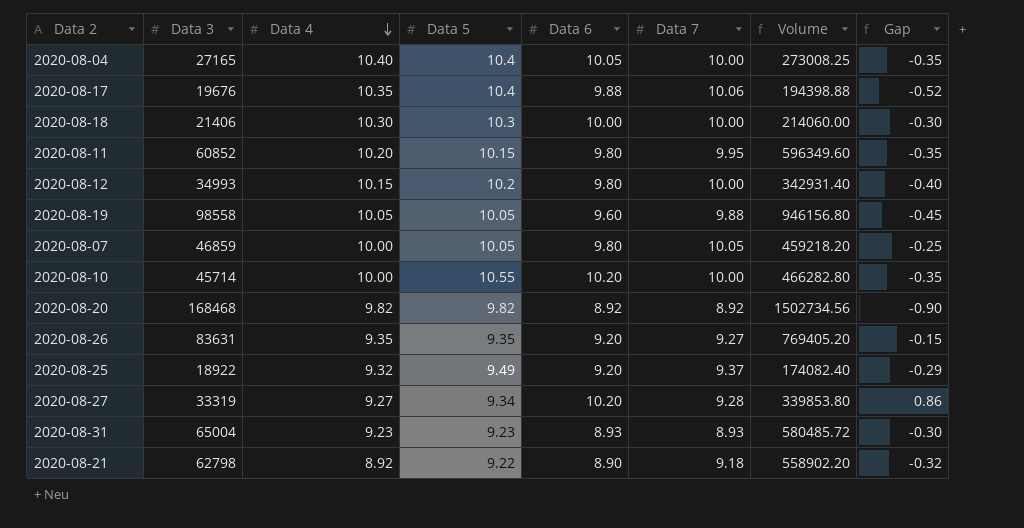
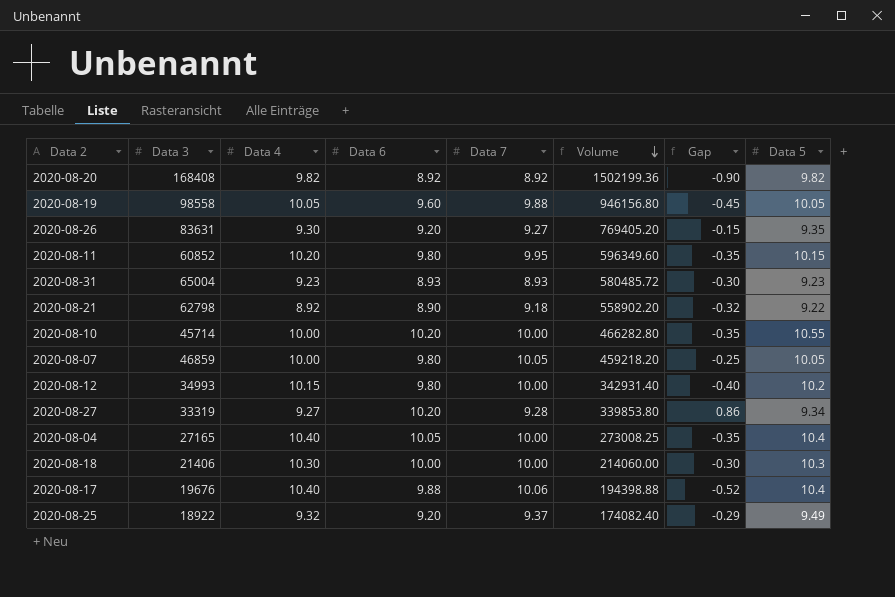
row order: Data 4 descending -> Volume descending
column Data 5 | position: 4 -> 8
2020-08-20 | Data 3: 168468 -> 168408
2020-08-20 | Volume: 1502734.56 -> 1502199.36
2020-08-26 | Data 4: 9.35 -> 9.30
2020-08-17 | Data 4: 10.35 -> 10.40

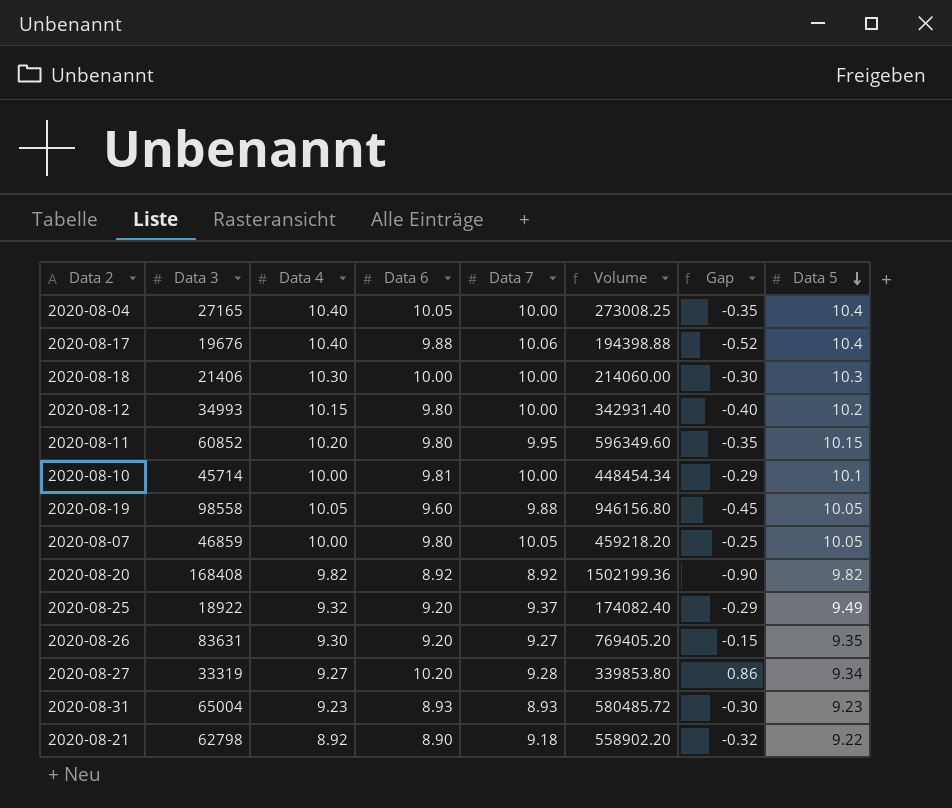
row order: Volume descending -> Data 5 descending
2020-08-10 | Data 6: 10.20 -> 9.81
2020-08-10 | Volume: 466282.80 -> 448454.34
2020-08-10 | Gap: -0.35 -> -0.29
2020-08-10 | Data 5: 10.55 -> 10.1

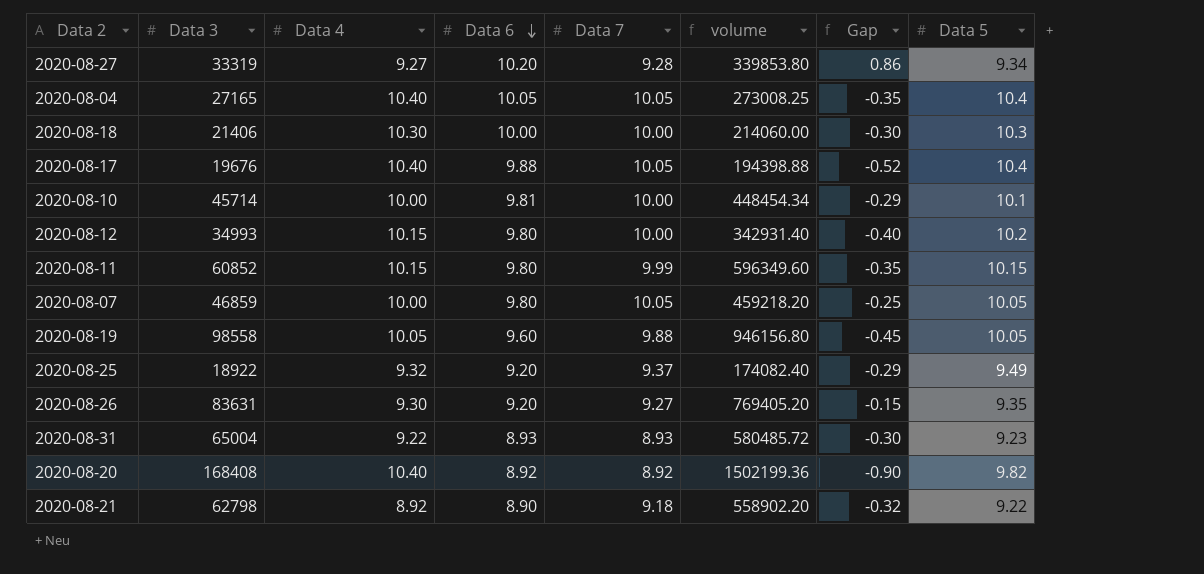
row order: Data 5 descending -> Data 6 descending
column name: Volume -> volume
2020-08-04 | Data 7: 10.00 -> 10.05
2020-08-17 | Data 7: 10.06 -> 10.05
2020-08-11 | Data 4: 10.20 -> 10.15
2020-08-11 | Data 7: 9.95 -> 9.99
2020-08-31 | Data 4: 9.23 -> 9.22
2020-08-20 | Data 4: 9.82 -> 10.40

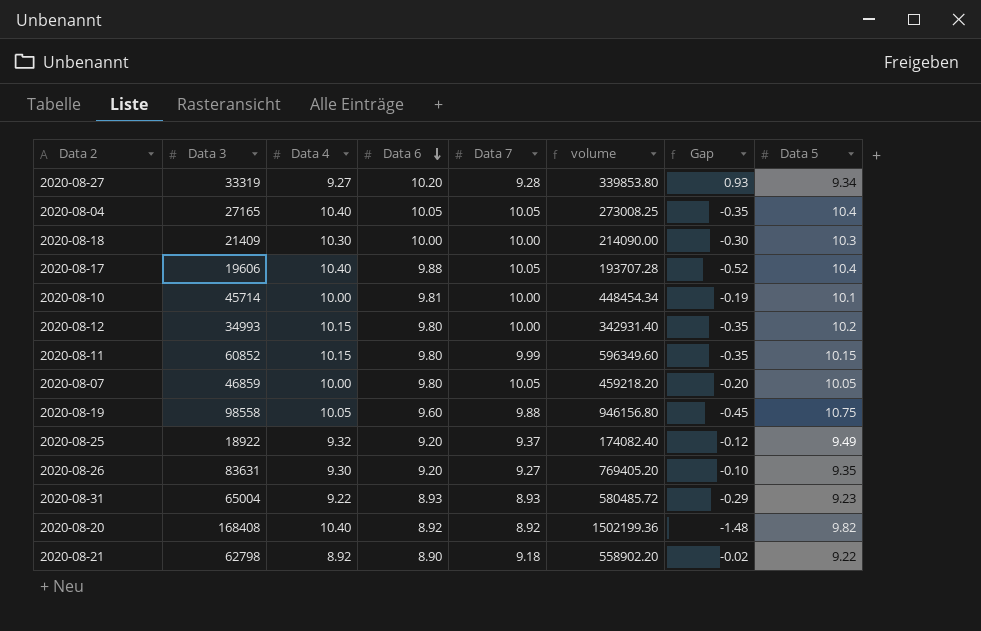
column Gap | formula: [Data 6] - [Data 5] -> [Data 6] - [Data 4]
2020-08-18 | Data 3: 21406 -> 21409
2020-08-18 | volume: 214060.00 -> 214090.00
2020-08-17 | Data 3: 19676 -> 19606
2020-08-17 | volume: 194398.88 -> 193707.28
2020-08-19 | Data 5: 10.05 -> 10.75

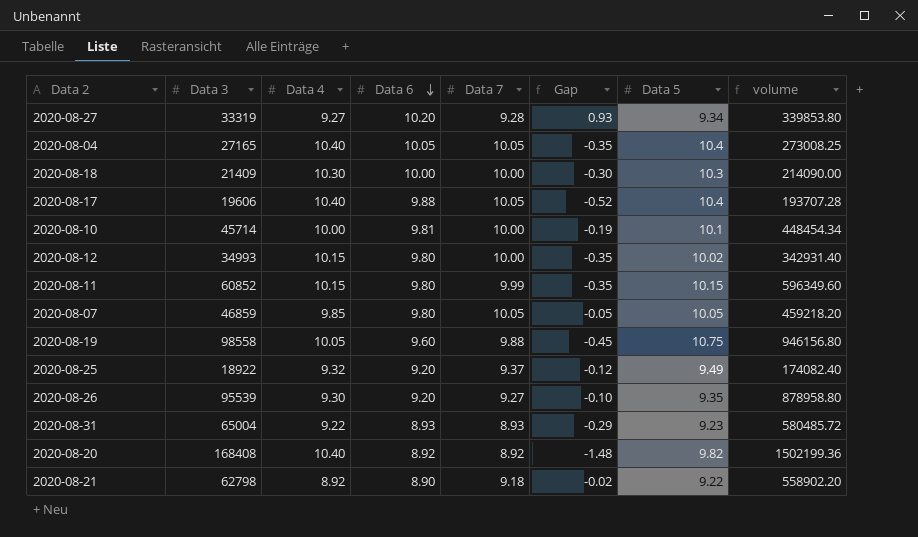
column volume | position: 6 -> 8
2020-08-12 | Data 5: 10.2 -> 10.02
2020-08-07 | Data 4: 10.00 -> 9.85
2020-08-07 | Gap: -0.20 -> -0.05
2020-08-26 | Data 3: 83631 -> 95539
2020-08-26 | volume: 769405.20 -> 878958.80

